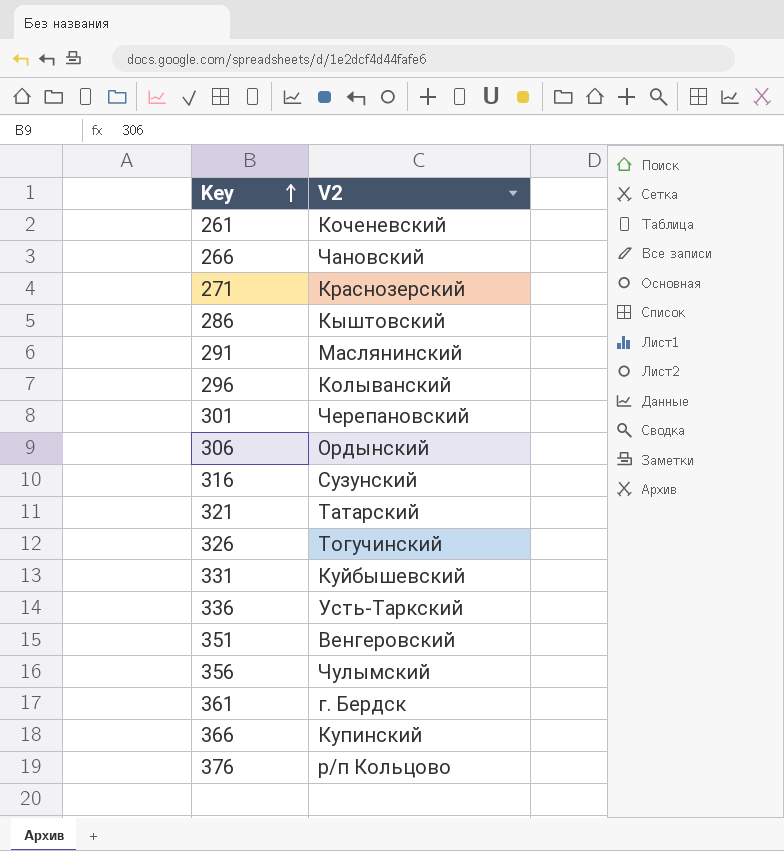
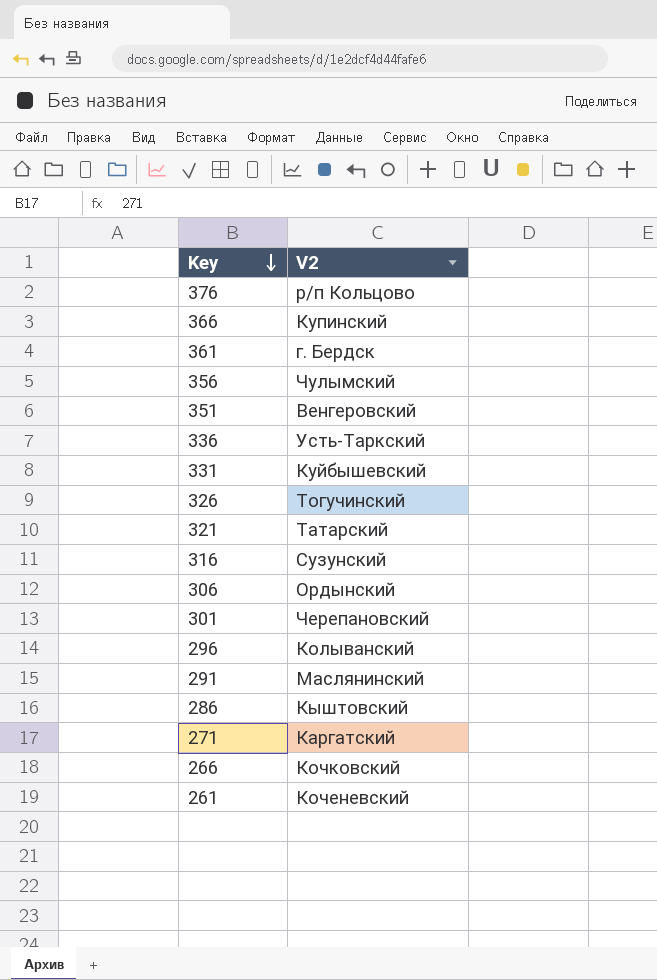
row order: Key ascending -> Key descending
271 | V2: Краснозерский -> Каргатский
266 | V2: Чановский -> Кочковский

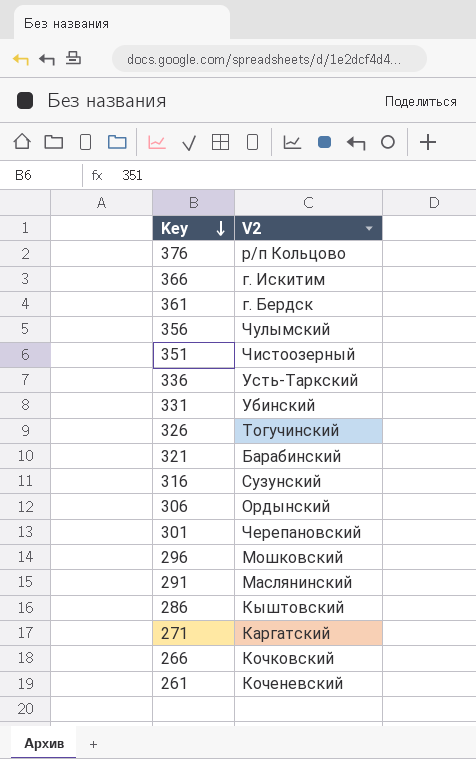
366 | V2: Купинский -> г. Искитим
351 | V2: Венгеровский -> Чистоозерный
331 | V2: Куйбышевский -> Убинский
321 | V2: Татарский -> Барабинский
296 | V2: Колыванский -> Мошковский

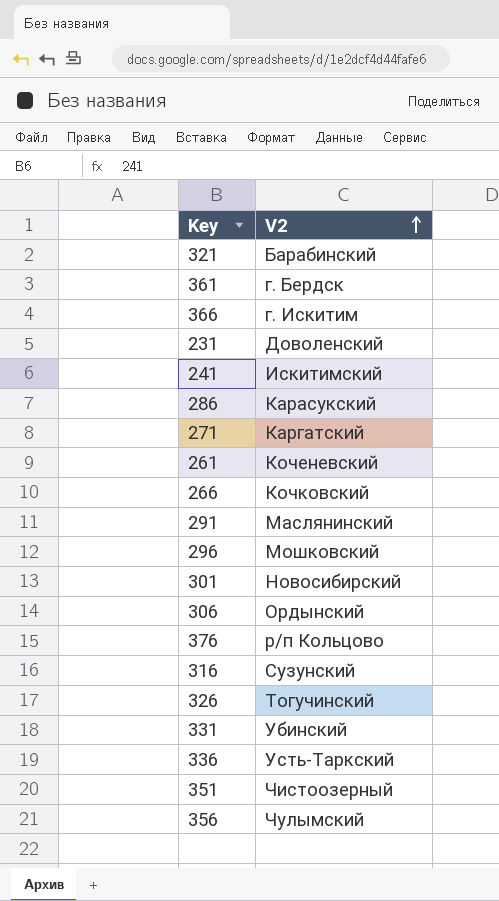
row order: Key descending -> V2 ascending
row 231: none -> Доволенский
row 241: none -> Искитимский
286 | V2: Кыштовский -> Карасукский
301 | V2: Черепановский -> Новосибирский

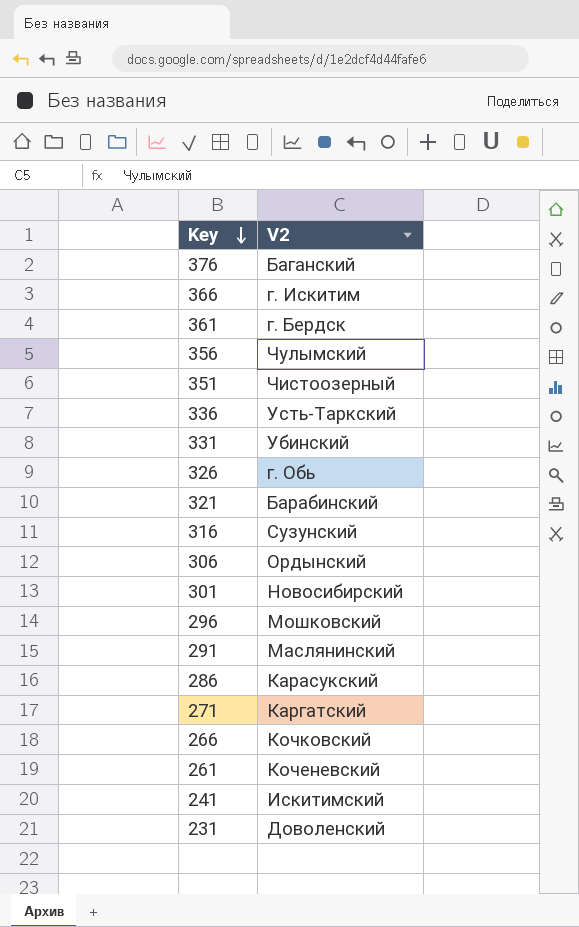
row order: V2 ascending -> Key descending
376 | V2: р/п Кольцово -> Баганский
326 | V2: Тогучинский -> г. Обь

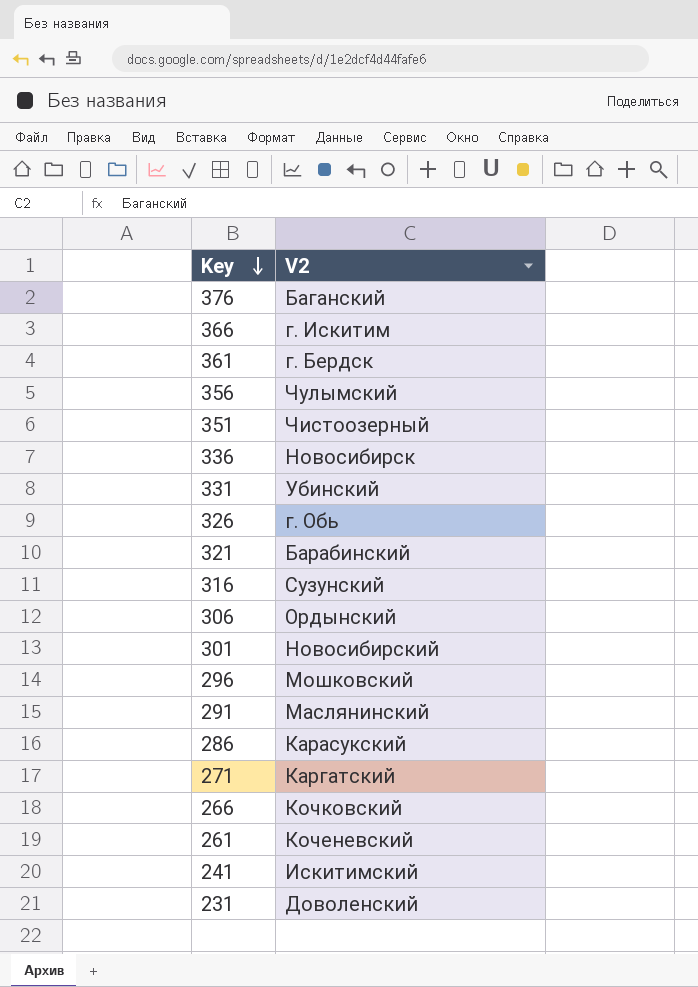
336 | V2: Усть-Таркский -> Новосибирск

